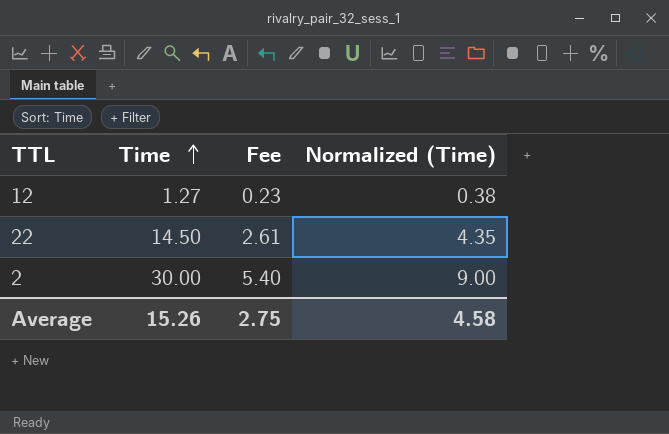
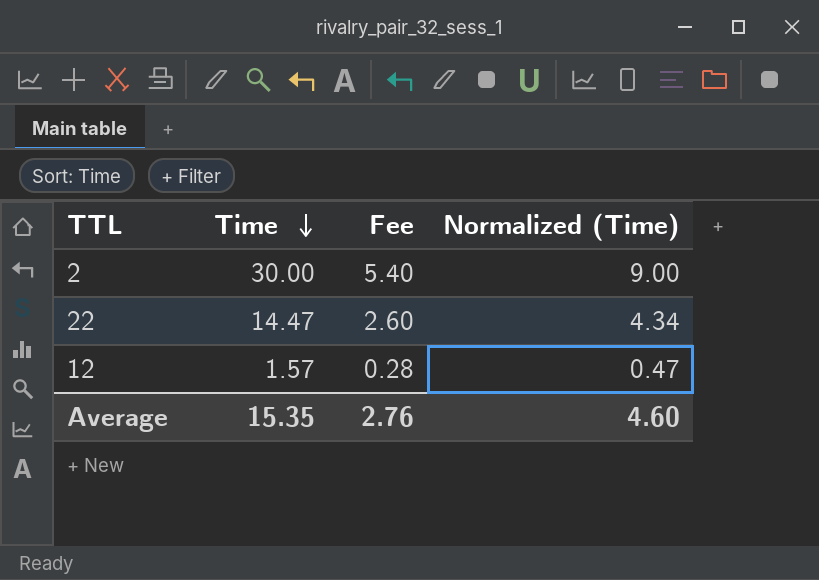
row order: Time ascending -> Time descending
22 | Time: 14.50 -> 14.47
22 | Fee: 2.61 -> 2.60
22 | Normalized (Time): 4.35 -> 4.34
12 | Time: 1.27 -> 1.57
12 | Fee: 0.23 -> 0.28
12 | Normalized (Time): 0.38 -> 0.47
Average | Time: 15.26 -> 15.35
Average | Fee: 2.75 -> 2.76
Average | Normalized (Time): 4.58 -> 4.60

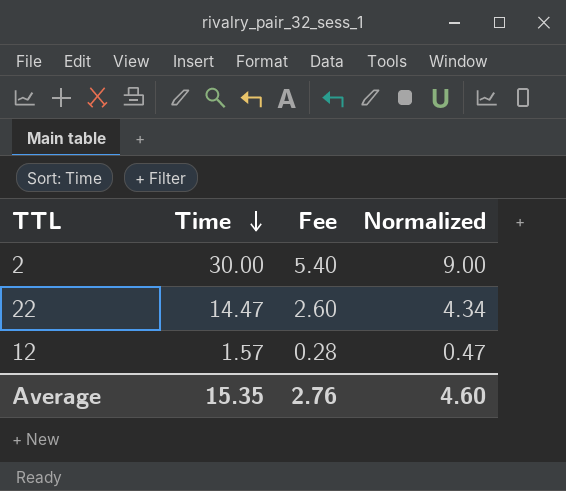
column name: Normalized (Time) -> Normalized

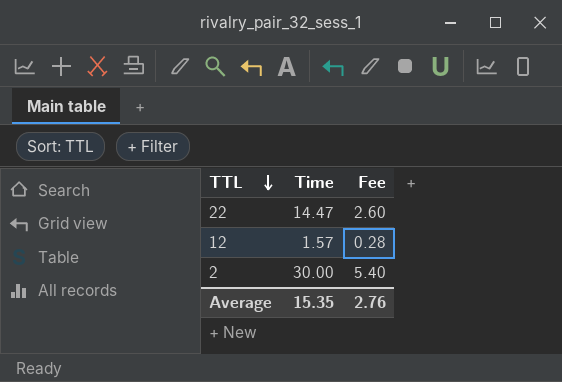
row order: Time descending -> TTL descending
column Normalized | formula: [Time] * 0.3 -> none

